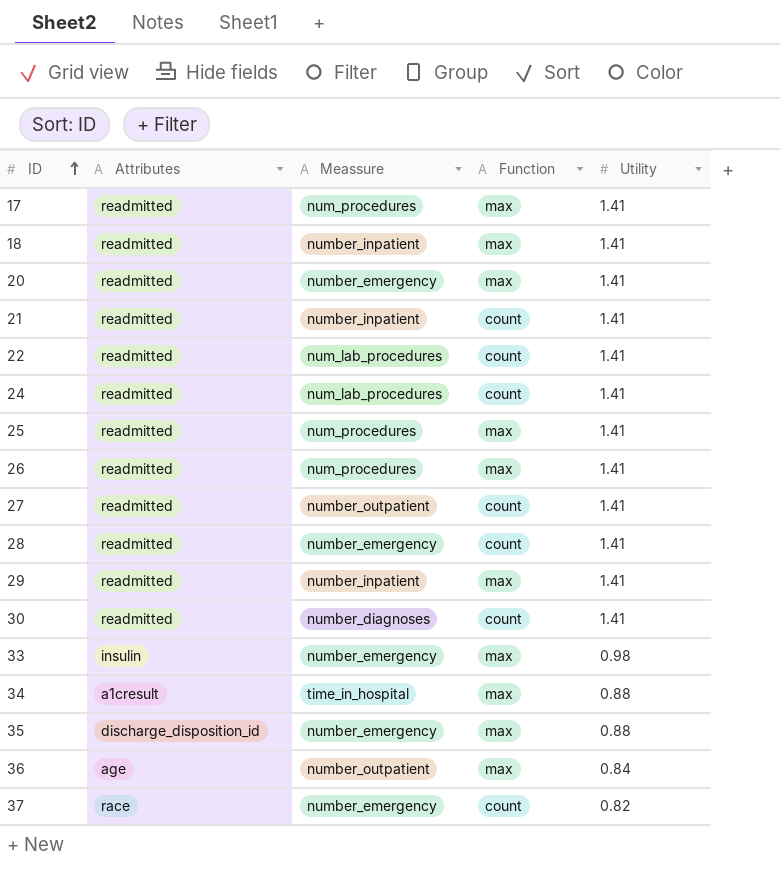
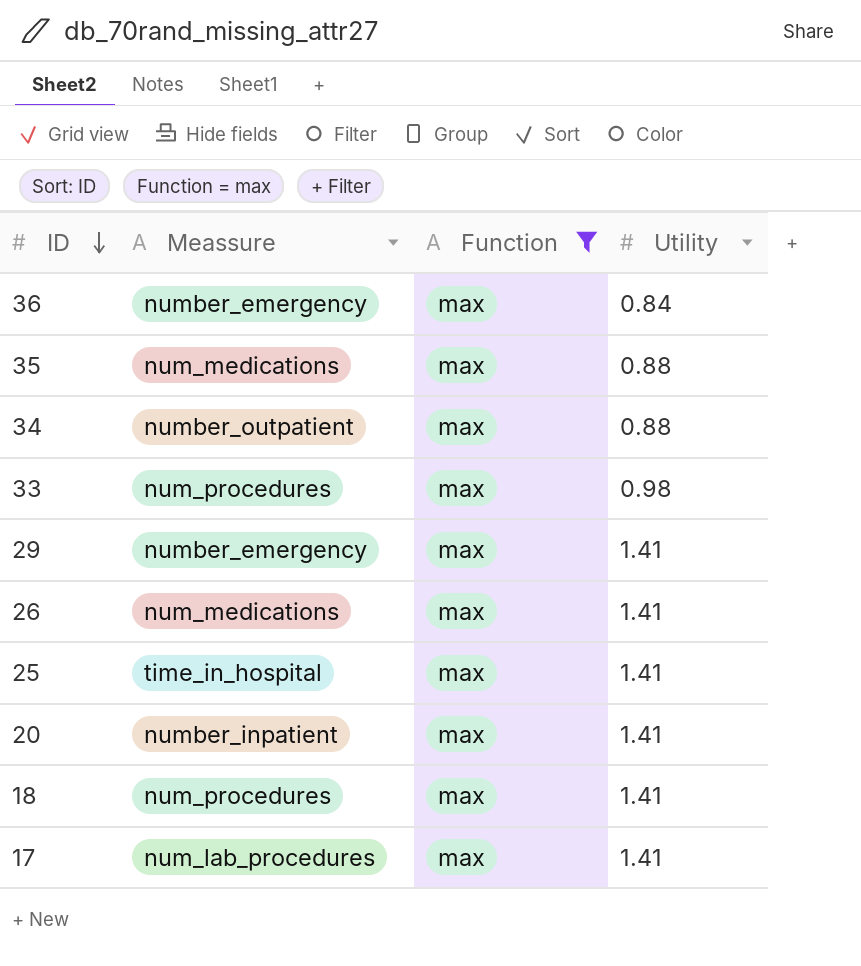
filter: none -> Function = max
row order: ID ascending -> ID descending
column Attributes | position: 2 -> none
36 | Meassure: number_outpatient -> number_emergency
35 | Meassure: number_emergency -> num_medications
34 | Meassure: time_in_hospital -> number_outpatient
33 | Meassure: number_emergency -> num_procedures
29 | Meassure: number_inpatient -> number_emergency
26 | Meassure: num_procedures -> num_medications
25 | Meassure: num_procedures -> time_in_hospital
20 | Meassure: number_emergency -> number_inpatient
18 | Meassure: number_inpatient -> num_procedures
17 | Meassure: num_procedures -> num_lab_procedures

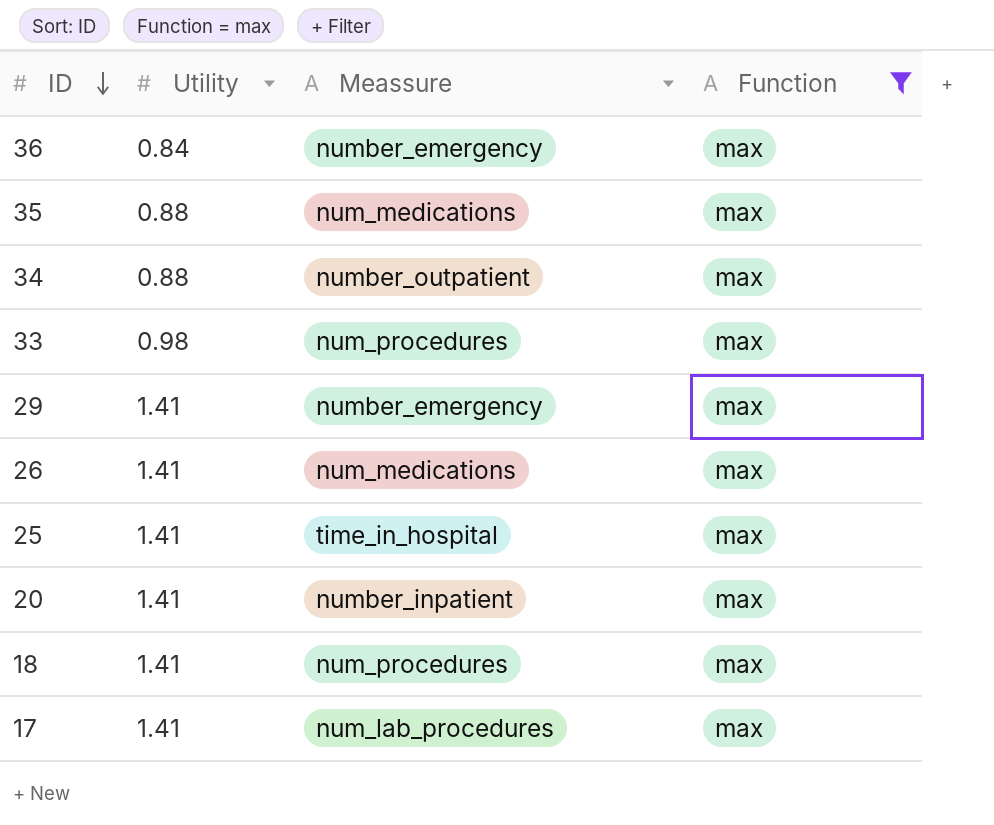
column Utility | position: 4 -> 2

